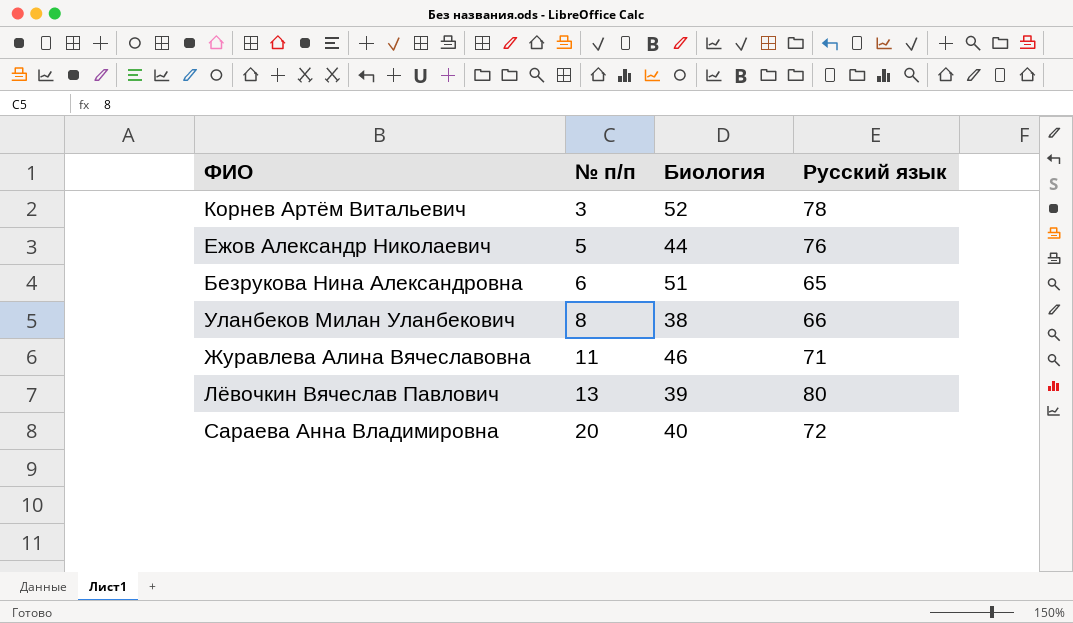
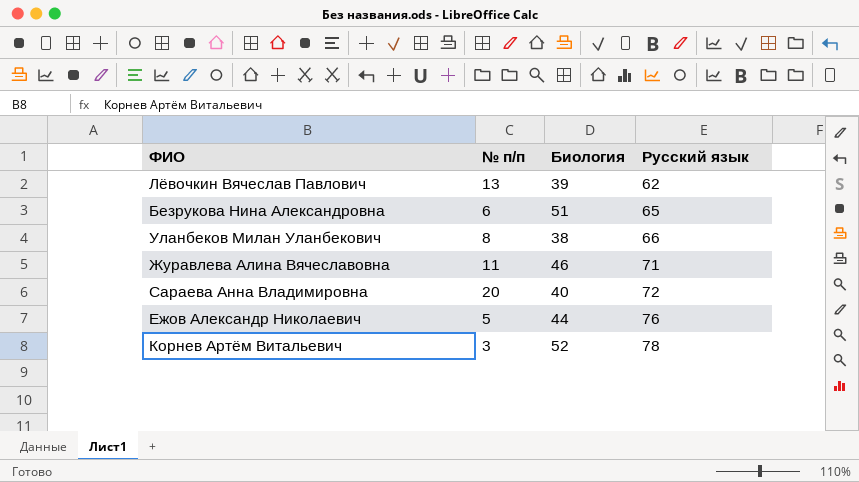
row order: № п/п ascending -> Русский язык ascending
Лёвочкин Вячеслав Павлович | Русский язык: 80 -> 62

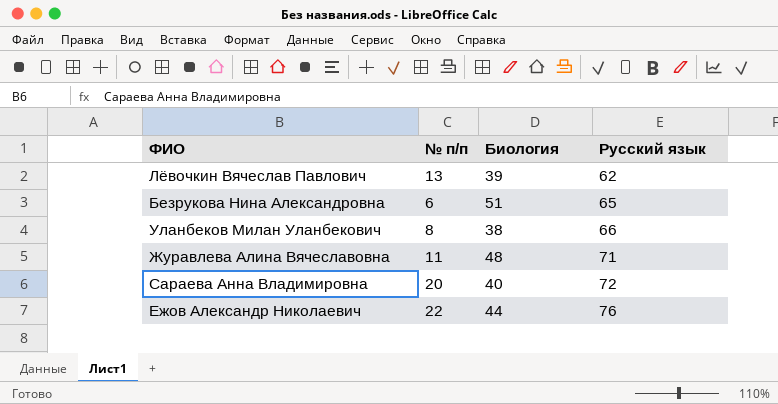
row Корнев Артём Витальевич: 3 | 52 | 78 -> none
Журавлева Алина Вячеславовна | Биология: 46 -> 48
Ежов Александр Николаевич | № п/п: 5 -> 22

